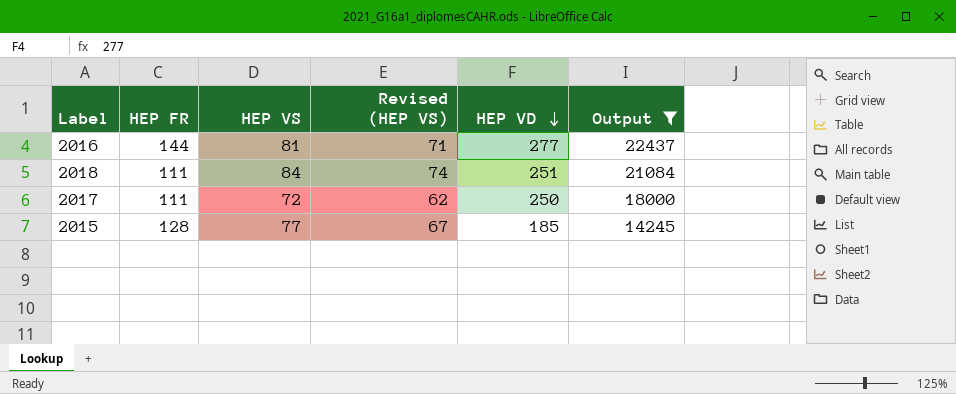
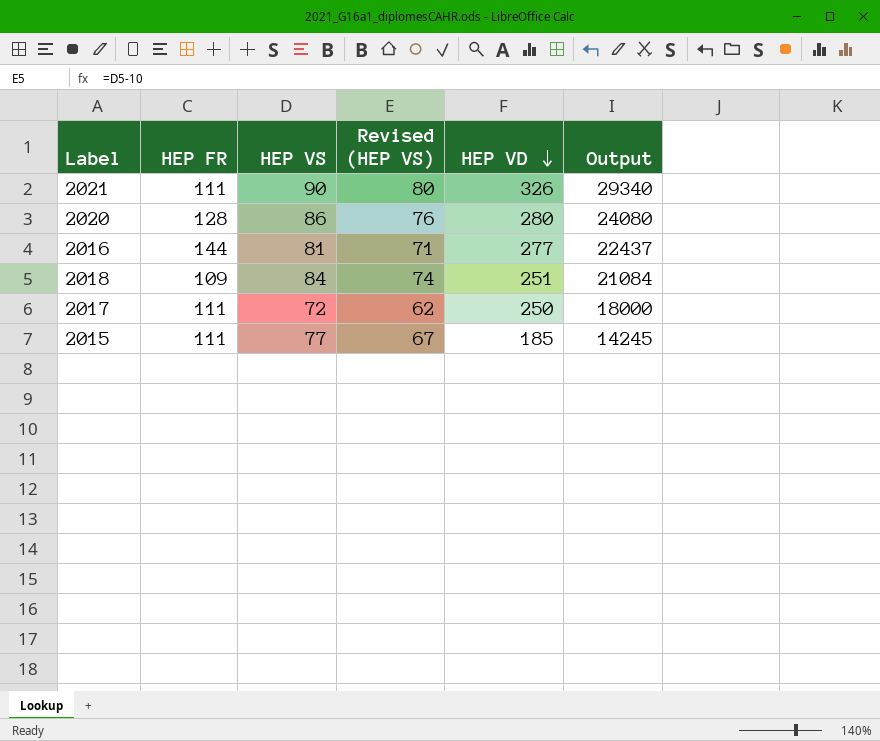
filter: Output <= 22437 -> none
2018 | HEP FR: 111 -> 109
2015 | HEP FR: 128 -> 111

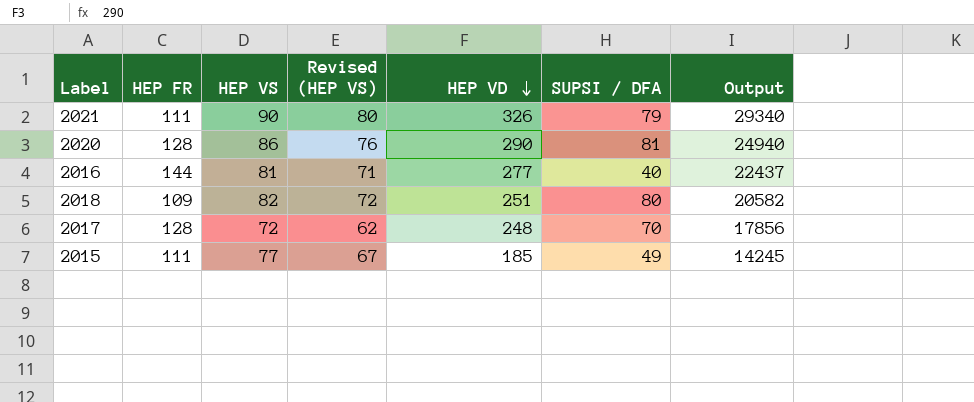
column SUPSI / DFA | position: none -> 6
2020 | HEP VD: 280 -> 290
2020 | Output: 24080 -> 24940
2018 | HEP VS: 84 -> 82
2018 | Revised (HEP VS): 74 -> 72
2018 | Output: 21084 -> 20582
2017 | HEP FR: 111 -> 128
2017 | HEP VD: 250 -> 248
2017 | Output: 18000 -> 17856

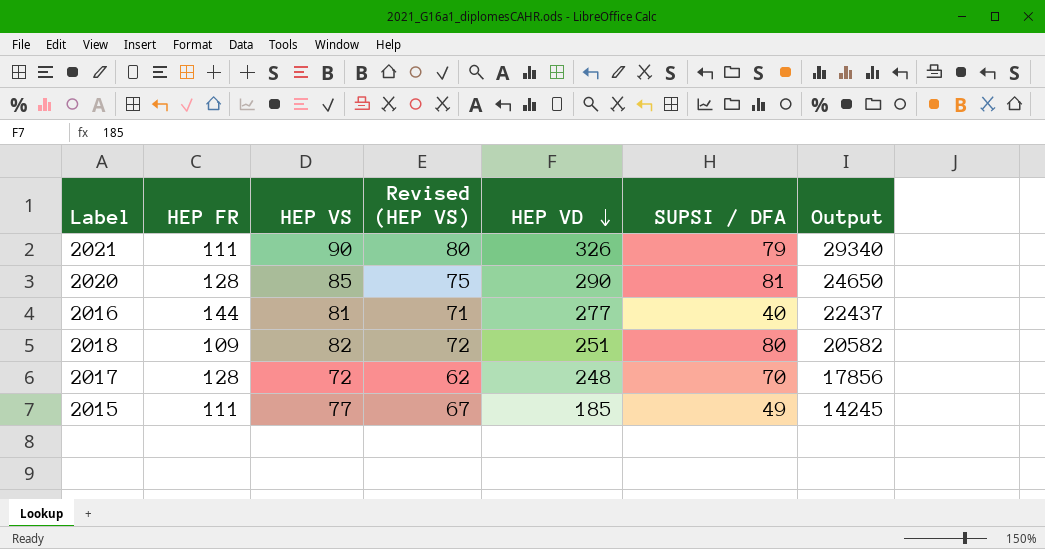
2020 | HEP VS: 86 -> 85
2020 | Revised (HEP VS): 76 -> 75
2020 | Output: 24940 -> 24650

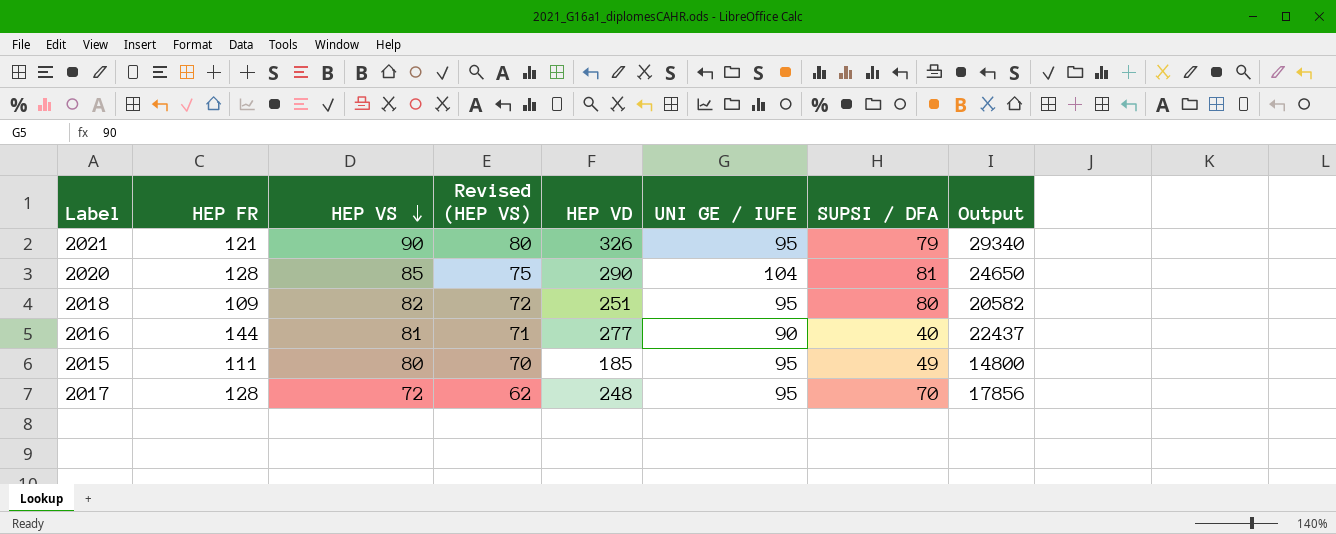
row order: HEP VD descending -> HEP VS descending
column UNI GE / IUFE | position: none -> 6
2021 | HEP FR: 111 -> 121
2015 | HEP VS: 77 -> 80
2015 | Revised (HEP VS): 67 -> 70
2015 | Output: 14245 -> 14800

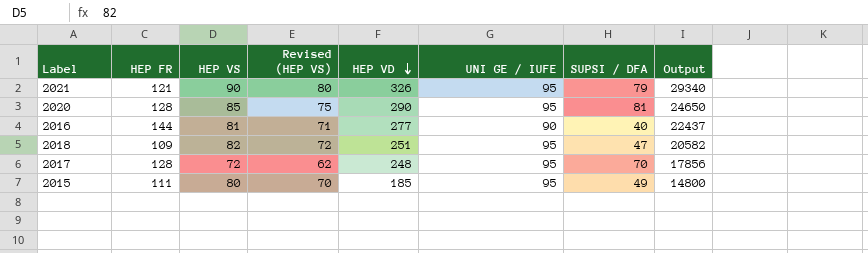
row order: HEP VS descending -> HEP VD descending
2020 | UNI GE / IUFE: 104 -> 95
2018 | SUPSI / DFA: 80 -> 47

